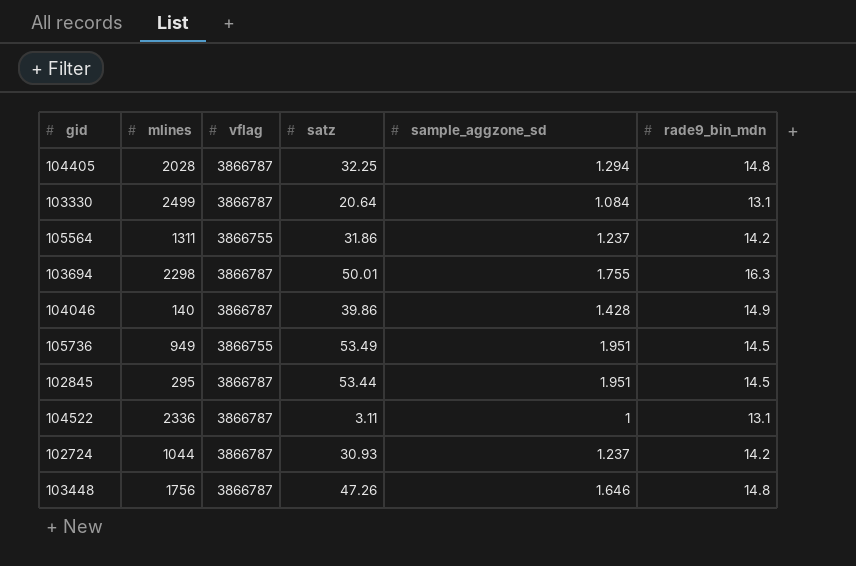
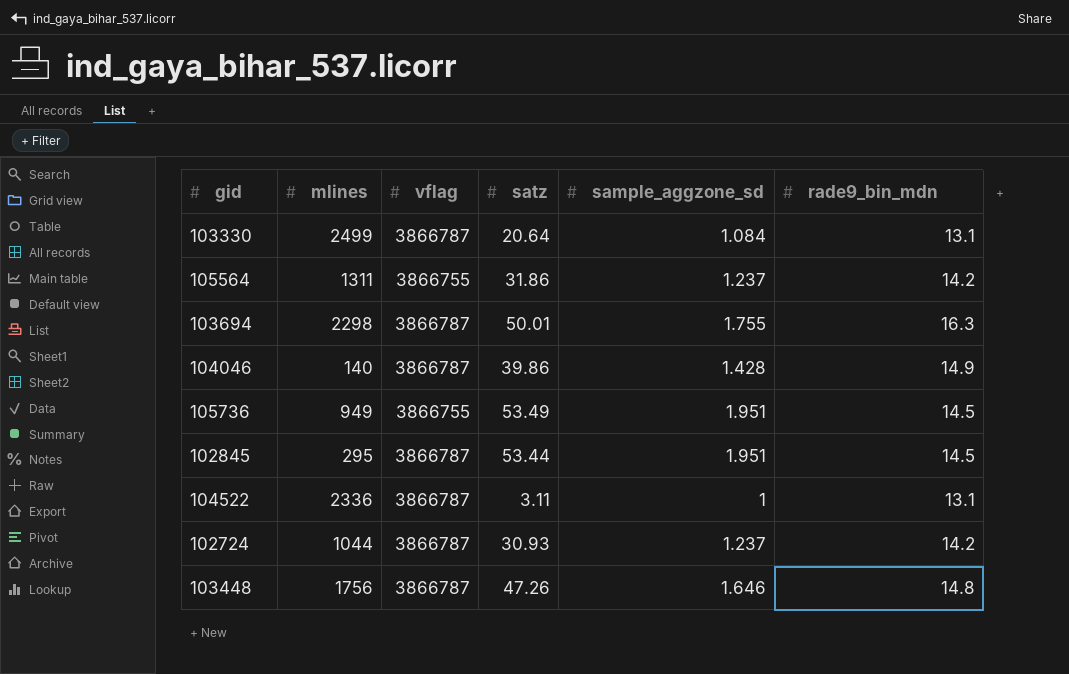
row 104405: 2028 | 3866787 | 32.25 | 1.294 | 14.8 -> none

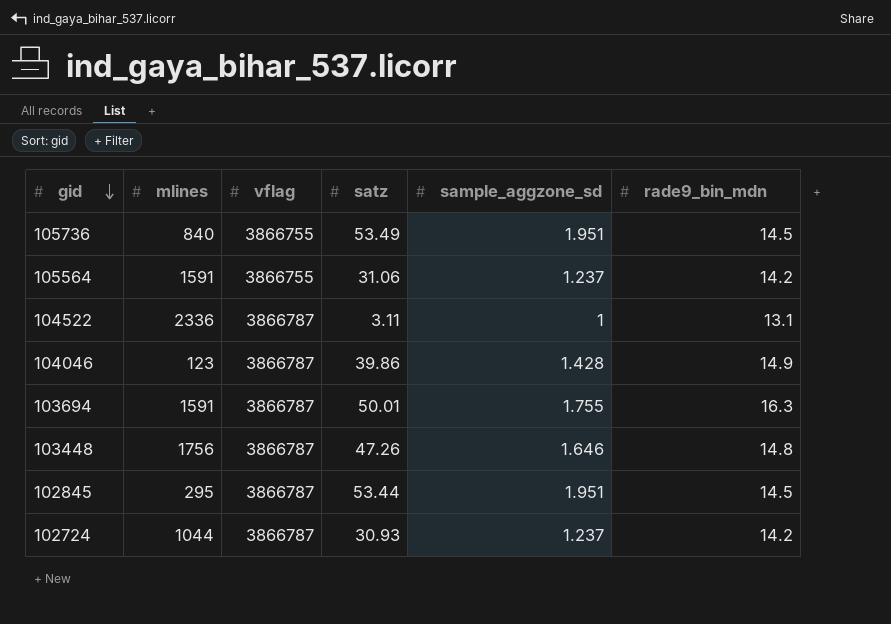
row order: none -> gid descending
row 103330: 2499 | 3866787 | 20.64 | 1.084 | 13.1 -> none
105736 | mlines: 949 -> 840
105564 | mlines: 1311 -> 1591
105564 | satz: 31.86 -> 31.06
104046 | mlines: 140 -> 123
103694 | mlines: 2298 -> 1591

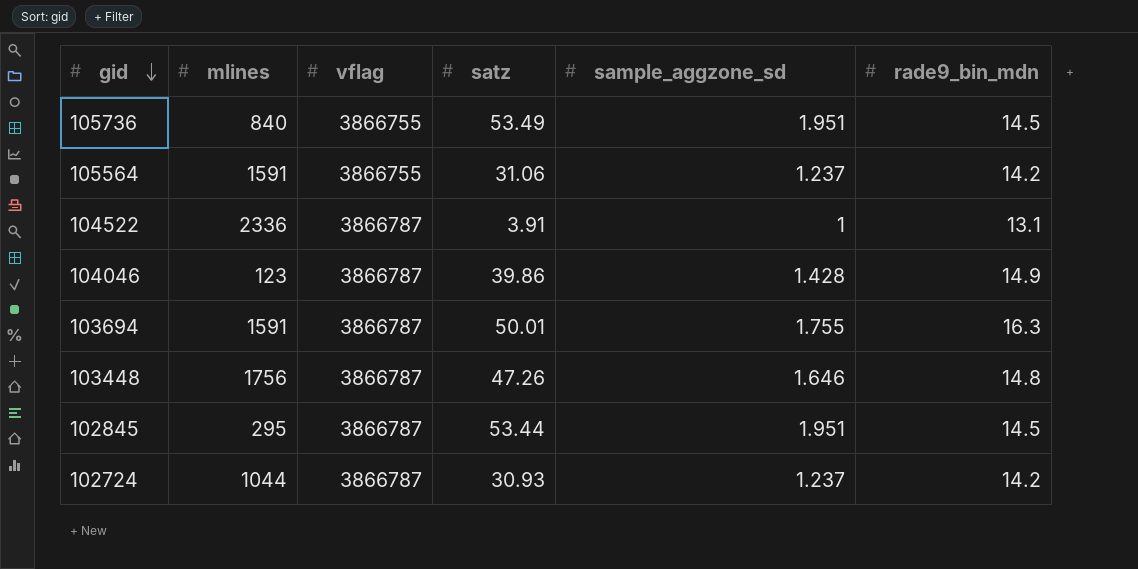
104522 | satz: 3.11 -> 3.91

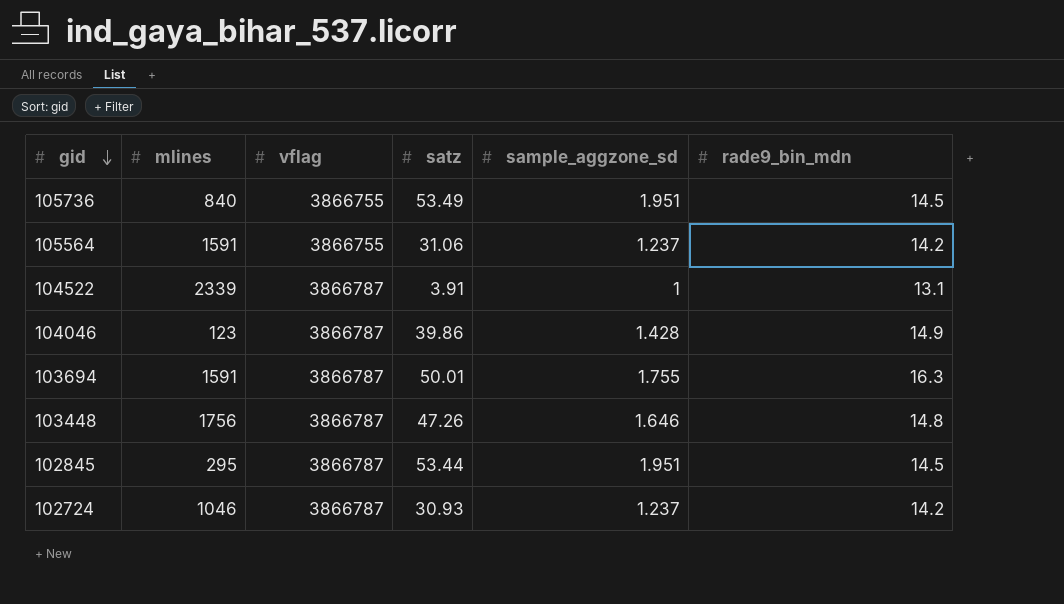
104522 | mlines: 2336 -> 2339
102724 | mlines: 1044 -> 1046

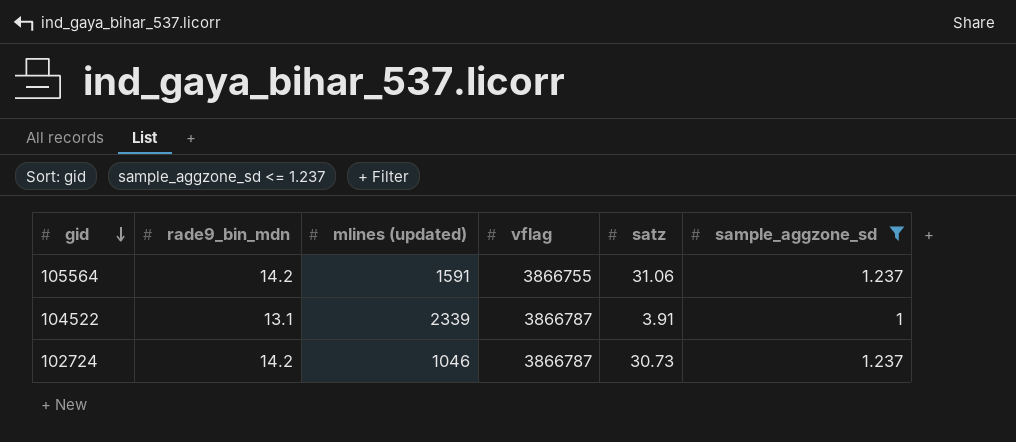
filter: none -> sample_aggzone_sd <= 1.237
column rade9_bin_mdn | position: 6 -> 2
column name: mlines -> mlines (updated)
102724 | satz: 30.93 -> 30.73

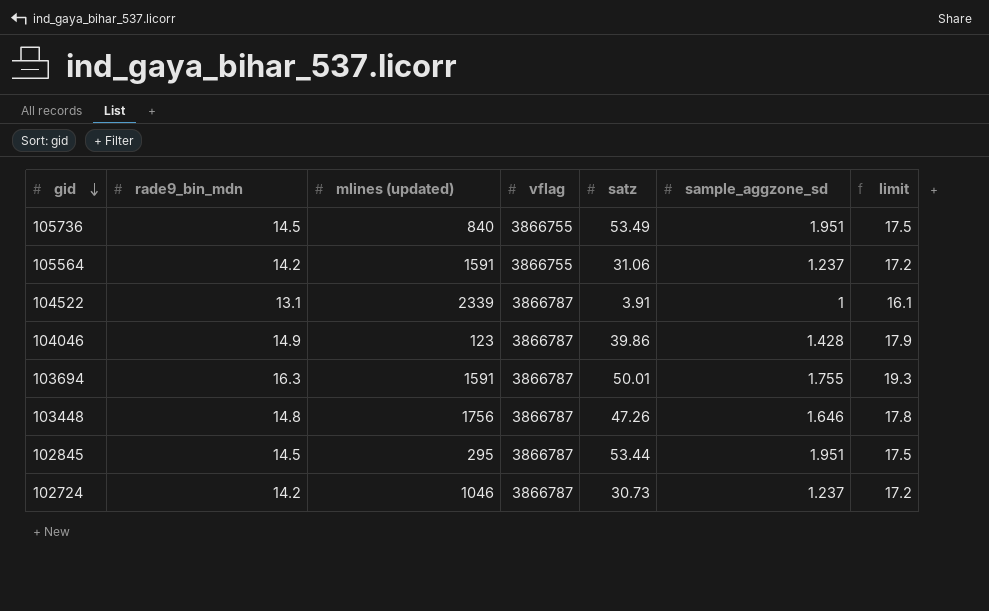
filter: sample_aggzone_sd <= 1.237 -> none
column limit | formula: none -> [rade9_bin_mdn] + 3

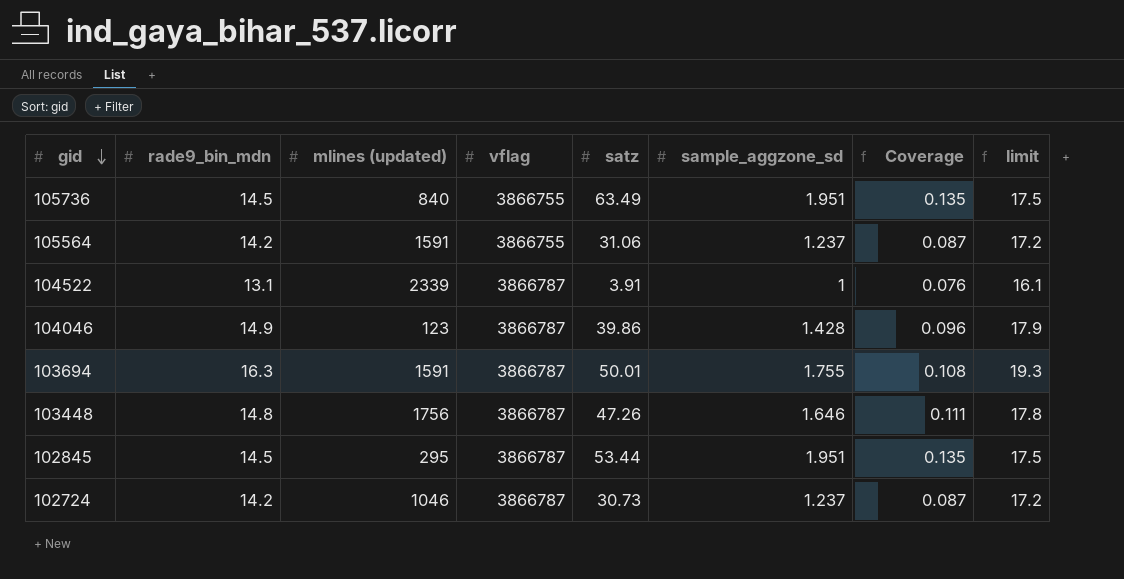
column Coverage | formula: none -> [sample_aggzone_sd] / [rade9_bin_mdn]
105736 | satz: 53.49 -> 63.49

